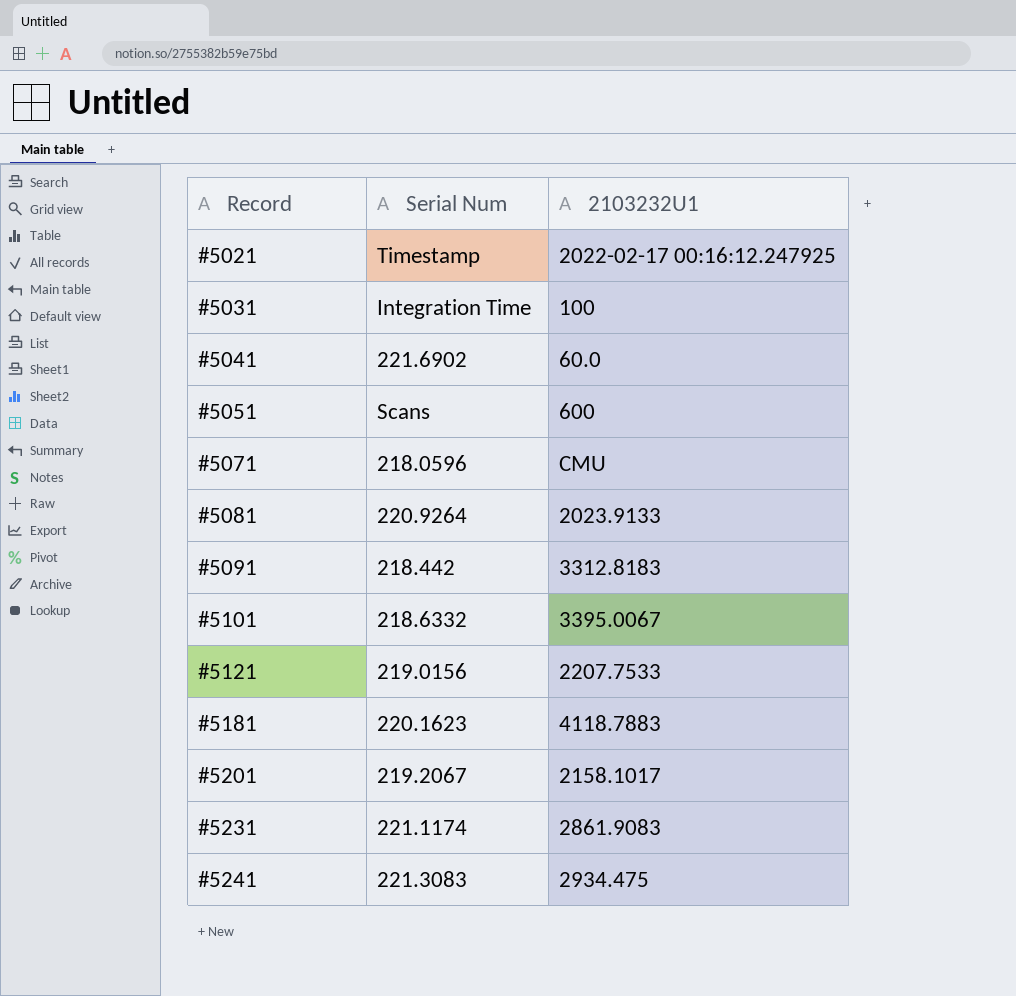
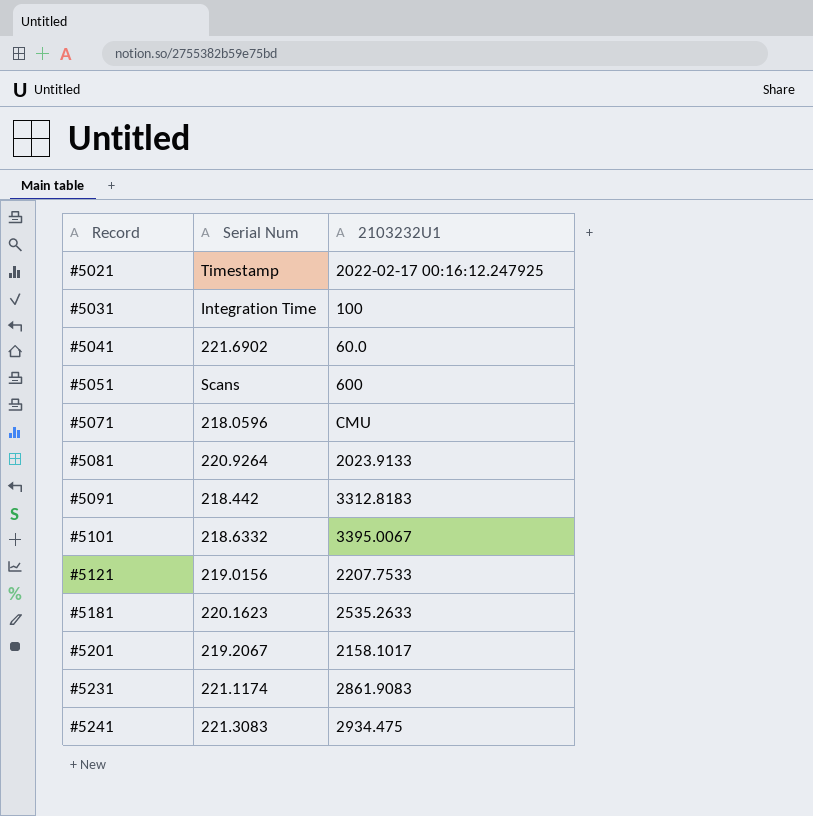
#5181 | 2103232U1: 4118.7883 -> 2535.2633

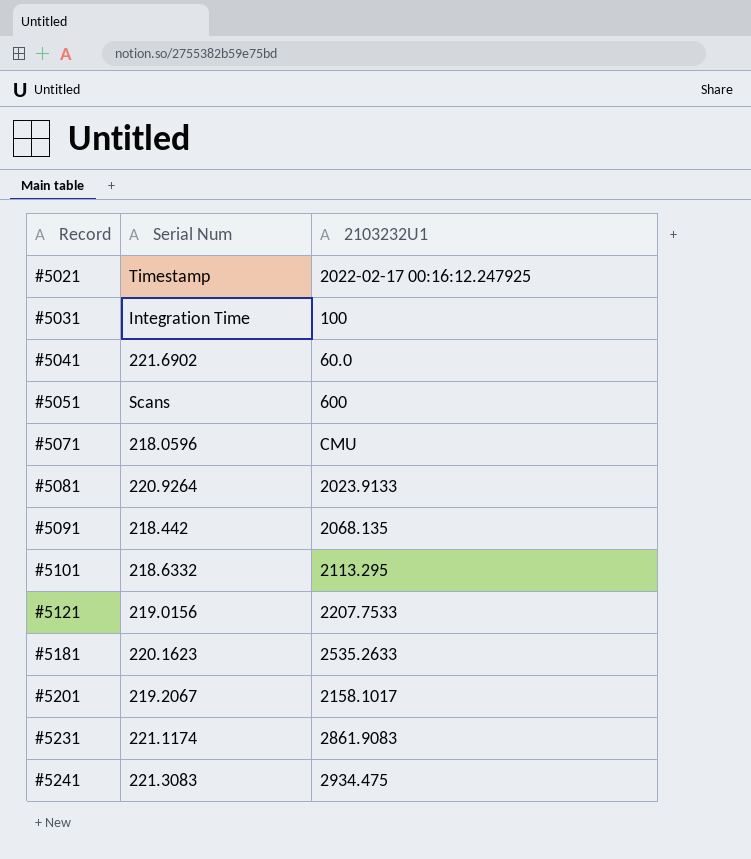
#5091 | 2103232U1: 3312.8183 -> 2068.135
#5101 | 2103232U1: 3395.0067 -> 2113.295

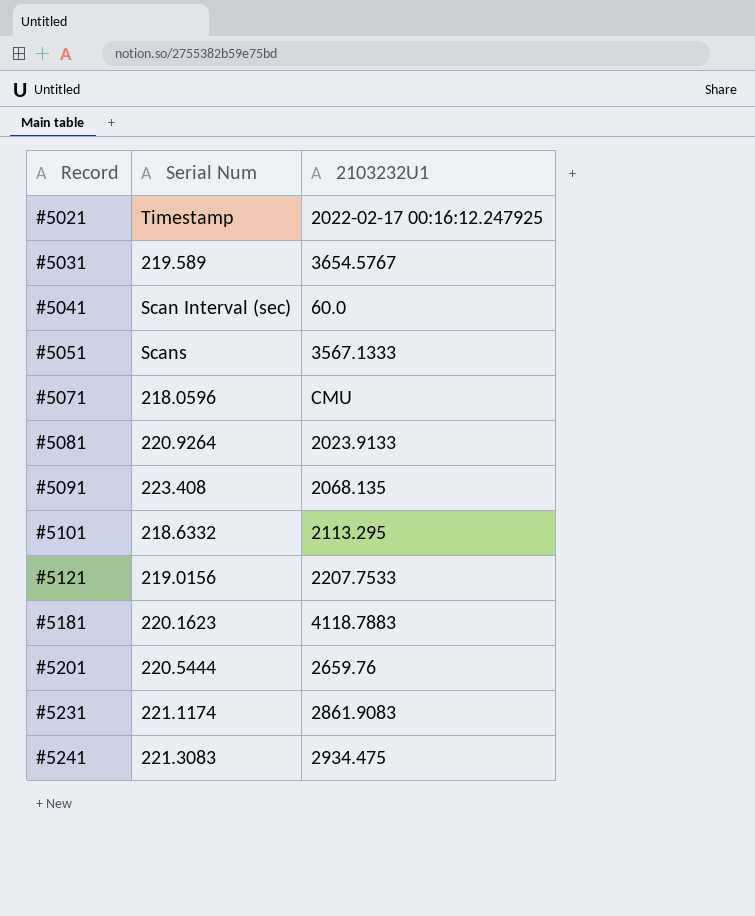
#5031 | Serial Num: Integration Time -> 219.589
#5031 | 2103232U1: 100 -> 3654.5767
#5041 | Serial Num: 221.6902 -> Scan Interval (sec)
#5051 | 2103232U1: 600 -> 3567.1333
#5091 | Serial Num: 218.442 -> 223.408
#5181 | 2103232U1: 2535.2633 -> 4118.7883
#5201 | Serial Num: 219.2067 -> 220.5444
#5201 | 2103232U1: 2158.1017 -> 2659.76

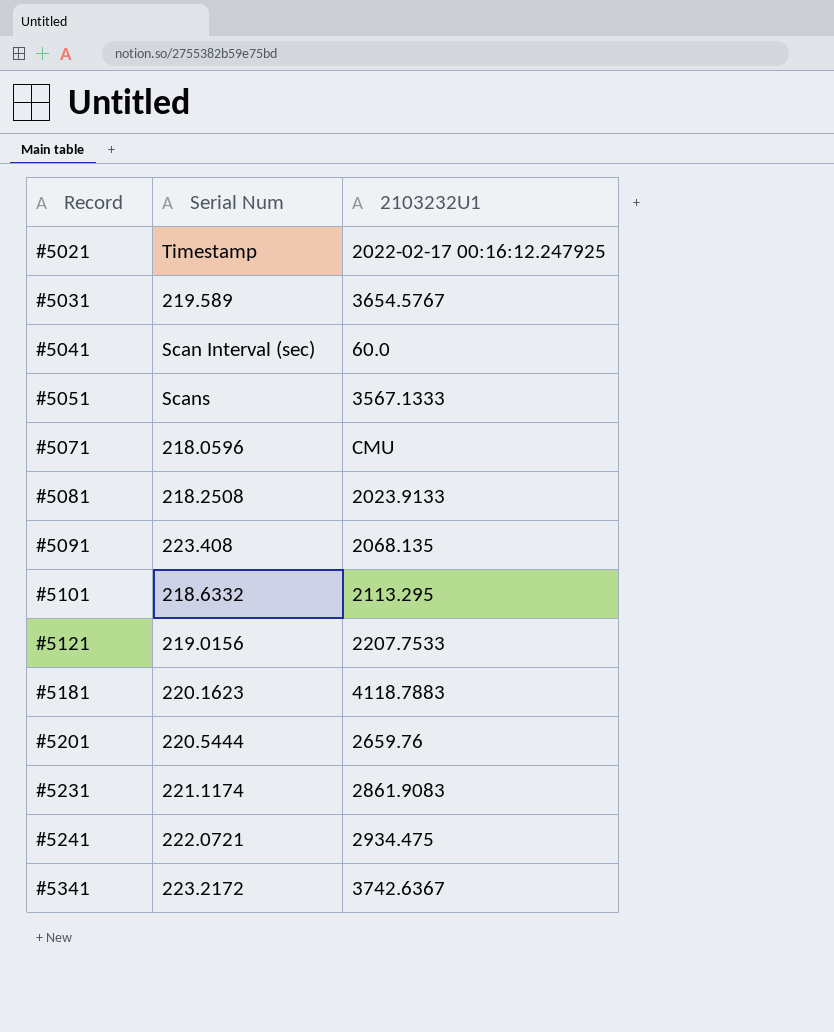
#5081 | Serial Num: 220.9264 -> 218.2508
#5241 | Serial Num: 221.3083 -> 222.0721
row #5341: none -> 223.2172 | 3742.6367

